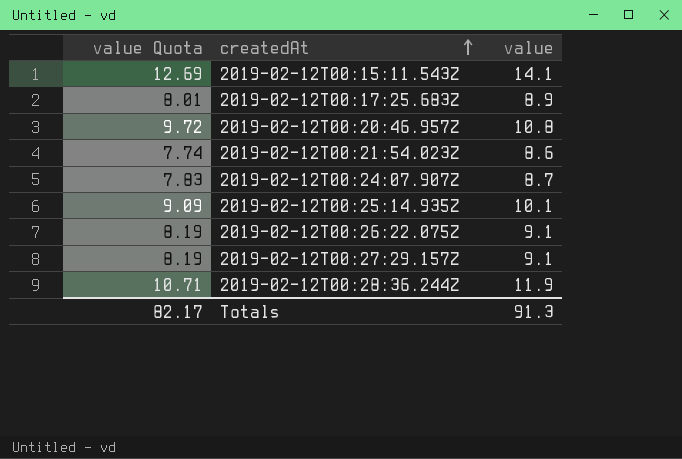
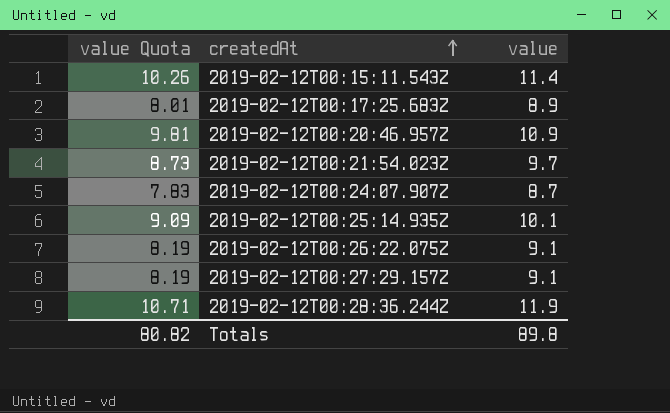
2019-02-12T00:15:11.543Z | value Quota: 12.69 -> 10.26
2019-02-12T00:15:11.543Z | value: 14.1 -> 11.4
2019-02-12T00:20:46.957Z | value Quota: 9.72 -> 9.81
2019-02-12T00:20:46.957Z | value: 10.8 -> 10.9
2019-02-12T00:21:54.023Z | value Quota: 7.74 -> 8.73
2019-02-12T00:21:54.023Z | value: 8.6 -> 9.7
Totals | value Quota: 82.17 -> 80.82
Totals | value: 91.3 -> 89.8

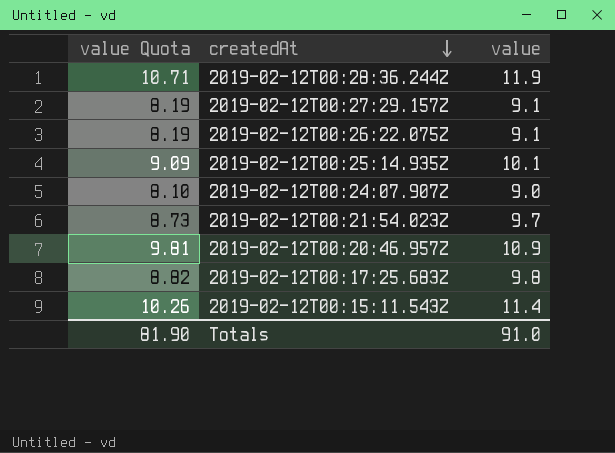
row order: createdAt ascending -> createdAt descending
2019-02-12T00:24:07.907Z | value Quota: 7.83 -> 8.10
2019-02-12T00:24:07.907Z | value: 8.7 -> 9.0
2019-02-12T00:17:25.683Z | value Quota: 8.01 -> 8.82
2019-02-12T00:17:25.683Z | value: 8.9 -> 9.8
Totals | value Quota: 80.82 -> 81.90
Totals | value: 89.8 -> 91.0

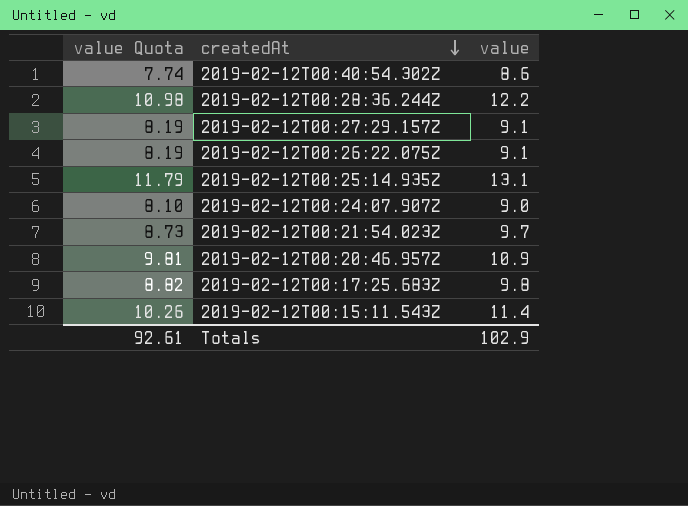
row 2019-02-12T00:40:54.302Z: none -> 7.74 | 8.6
2019-02-12T00:28:36.244Z | value Quota: 10.71 -> 10.98
2019-02-12T00:28:36.244Z | value: 11.9 -> 12.2
2019-02-12T00:25:14.935Z | value Quota: 9.09 -> 11.79
2019-02-12T00:25:14.935Z | value: 10.1 -> 13.1
Totals | value Quota: 81.90 -> 92.61
Totals | value: 91.0 -> 102.9

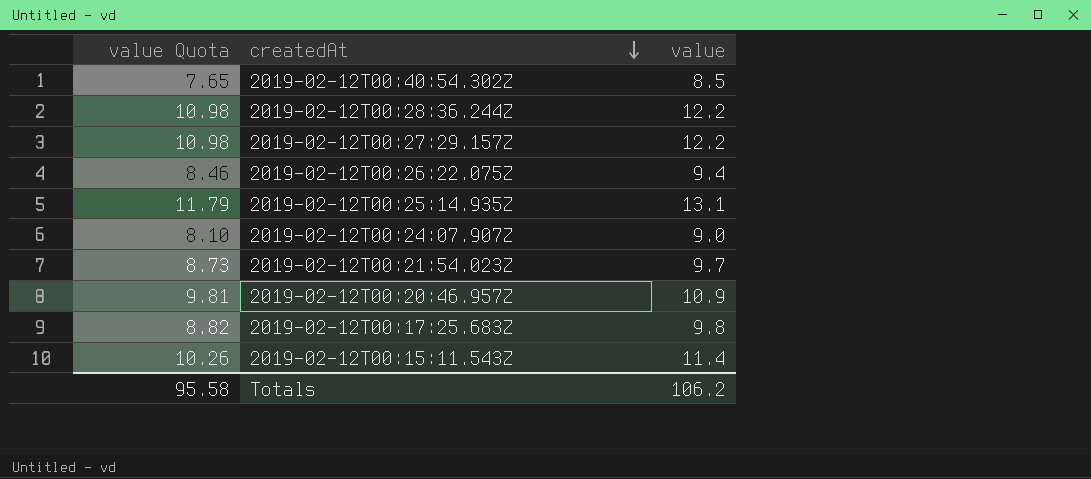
2019-02-12T00:40:54.302Z | value Quota: 7.74 -> 7.65
2019-02-12T00:40:54.302Z | value: 8.6 -> 8.5
2019-02-12T00:27:29.157Z | value Quota: 8.19 -> 10.98
2019-02-12T00:27:29.157Z | value: 9.1 -> 12.2
2019-02-12T00:26:22.075Z | value Quota: 8.19 -> 8.46
2019-02-12T00:26:22.075Z | value: 9.1 -> 9.4
Totals | value Quota: 92.61 -> 95.58
Totals | value: 102.9 -> 106.2

